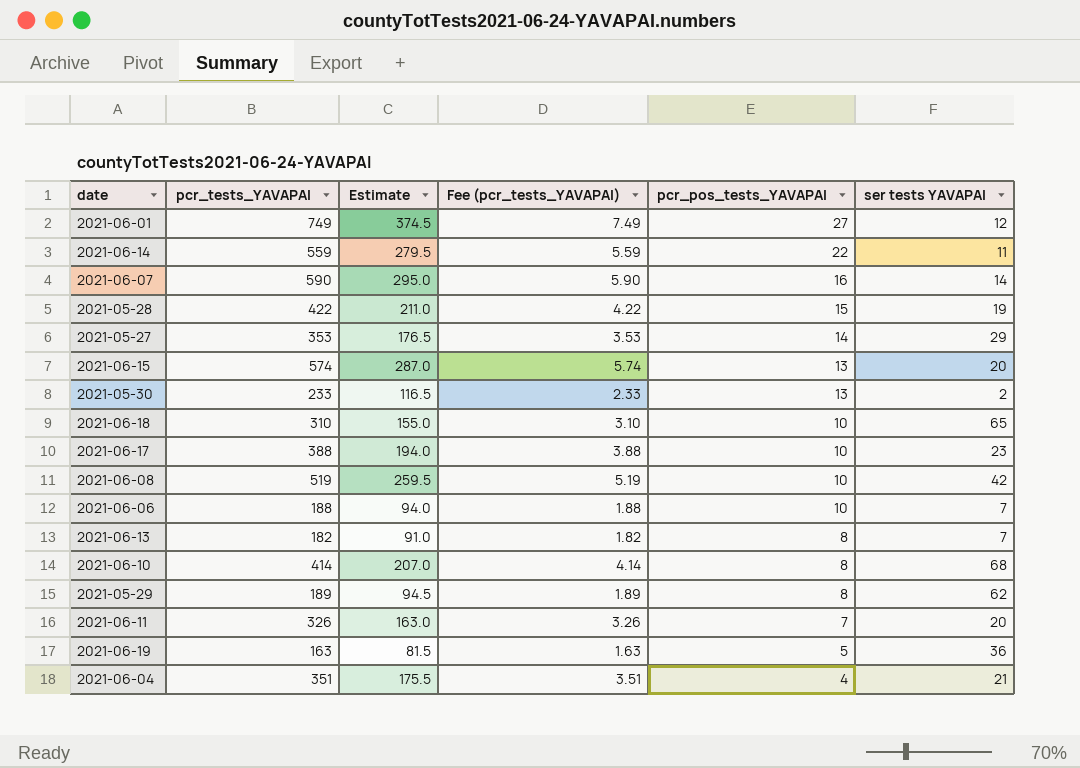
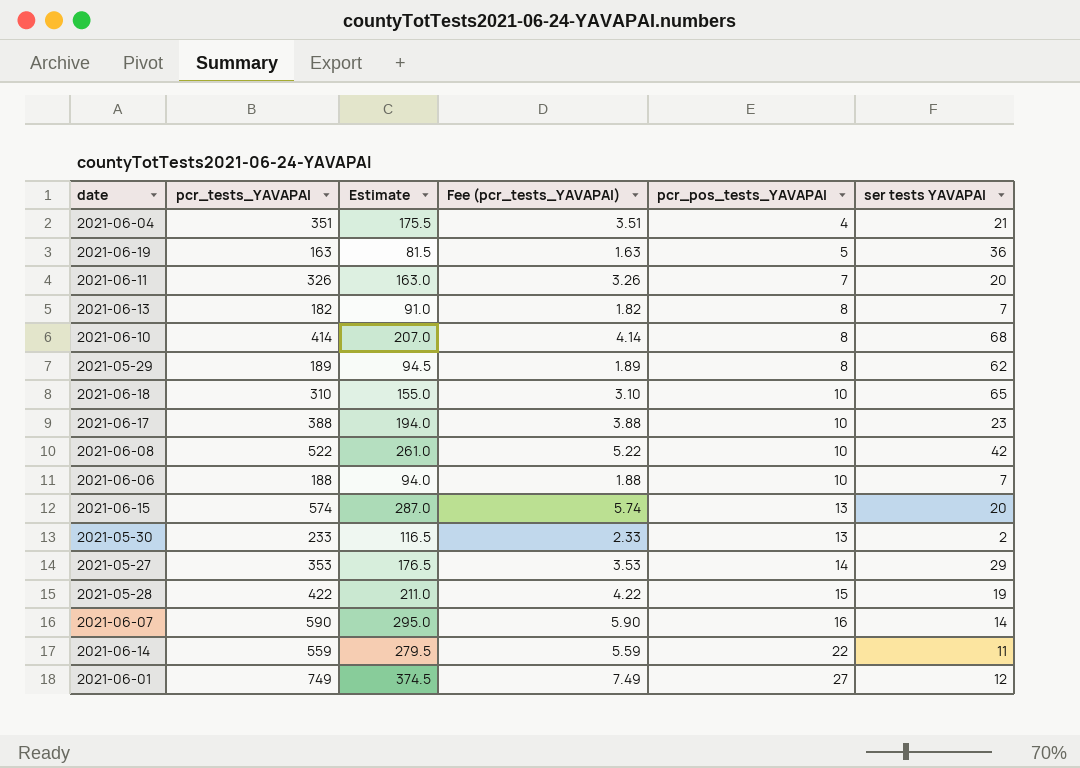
row order: pcr_pos_tests_YAVAPAI descending -> pcr_pos_tests_YAVAPAI ascending
2021-06-08 | pcr_tests_YAVAPAI: 519 -> 522
2021-06-08 | Estimate: 259.5 -> 261.0
2021-06-08 | Fee (pcr_tests_YAVAPAI): 5.19 -> 5.22

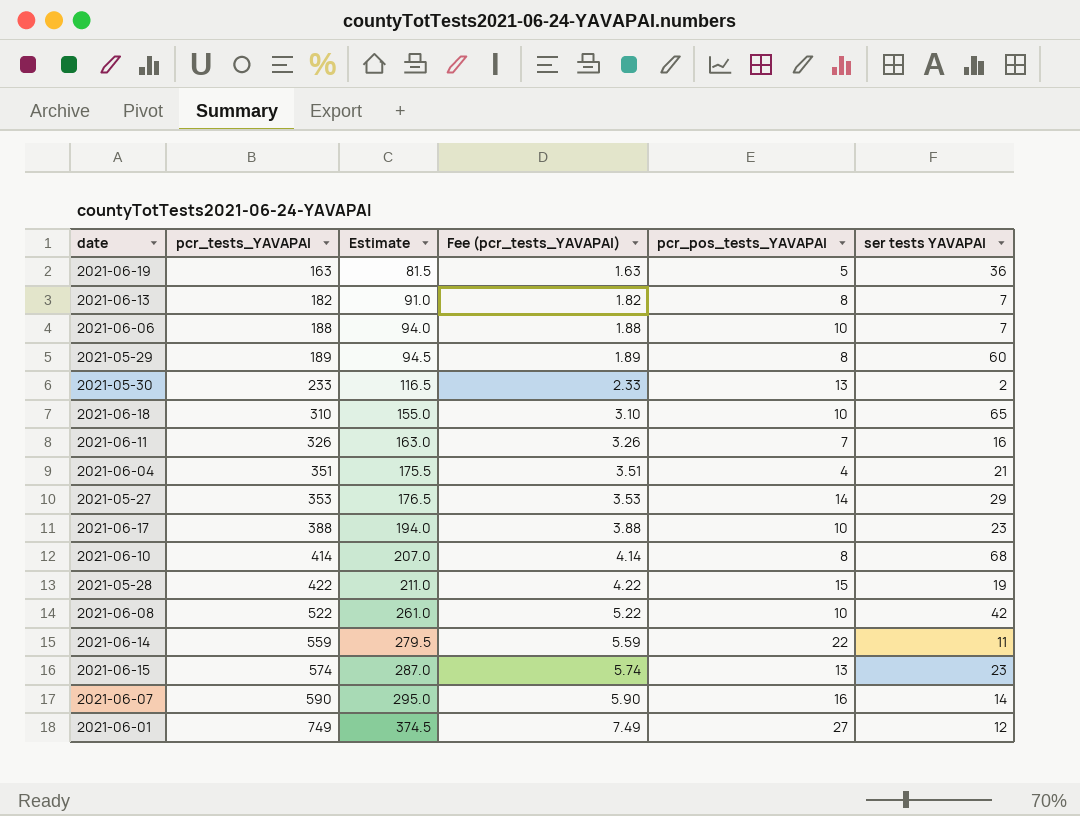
row order: pcr_pos_tests_YAVAPAI ascending -> pcr_tests_YAVAPAI ascending
2021-05-29 | ser tests YAVAPAI: 62 -> 60
2021-06-11 | ser tests YAVAPAI: 20 -> 16
2021-06-15 | ser tests YAVAPAI: 20 -> 23

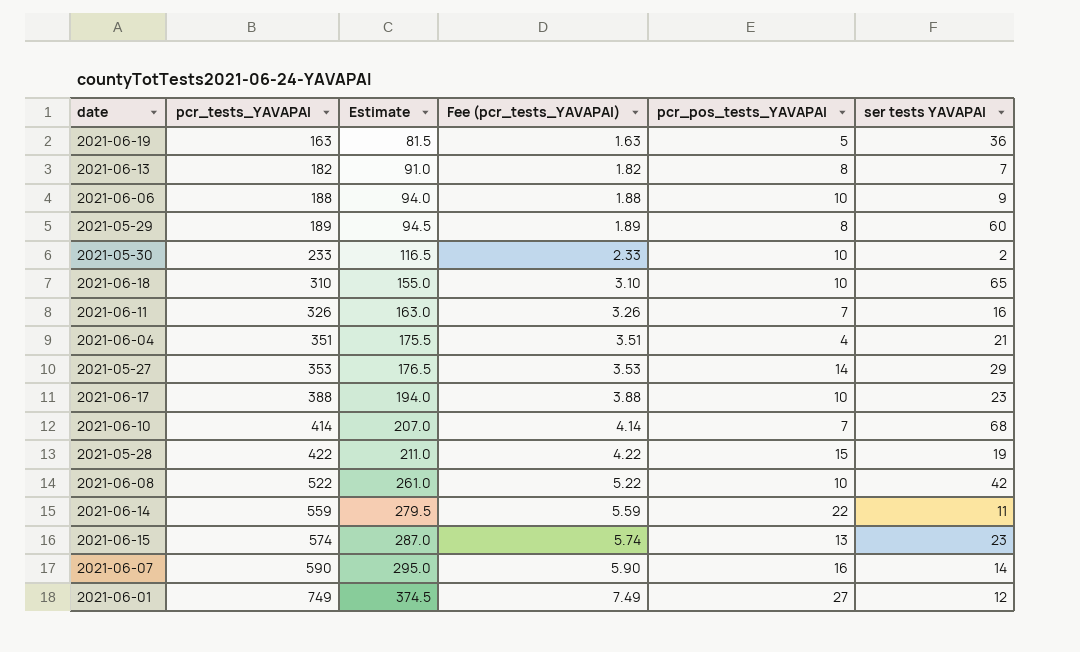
2021-06-06 | ser tests YAVAPAI: 7 -> 9
2021-05-30 | pcr_pos_tests_YAVAPAI: 13 -> 10
2021-06-10 | pcr_pos_tests_YAVAPAI: 8 -> 7

